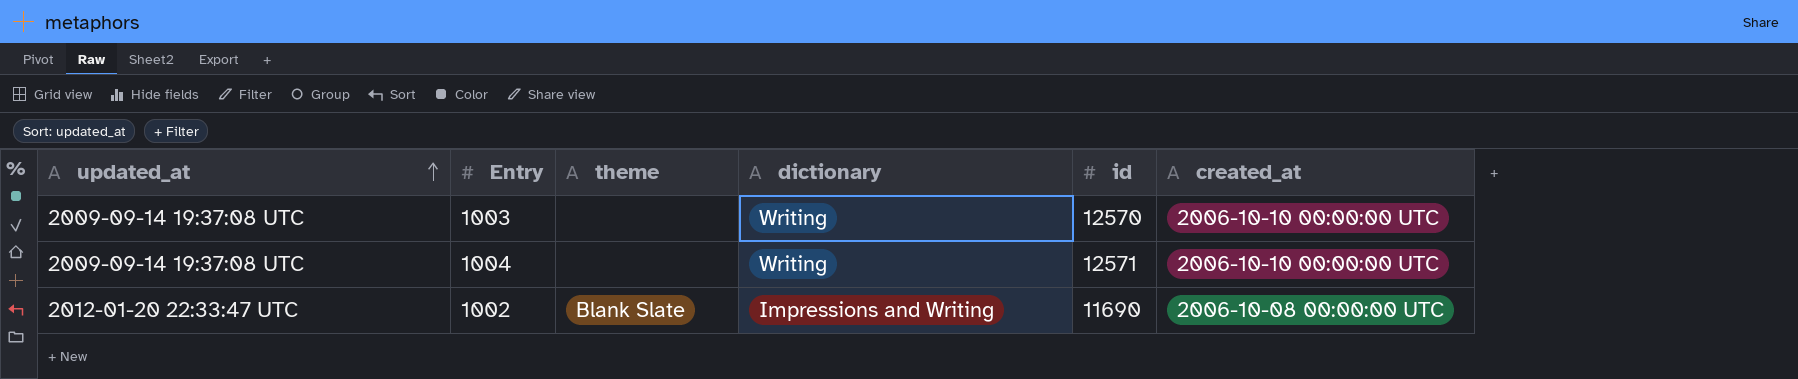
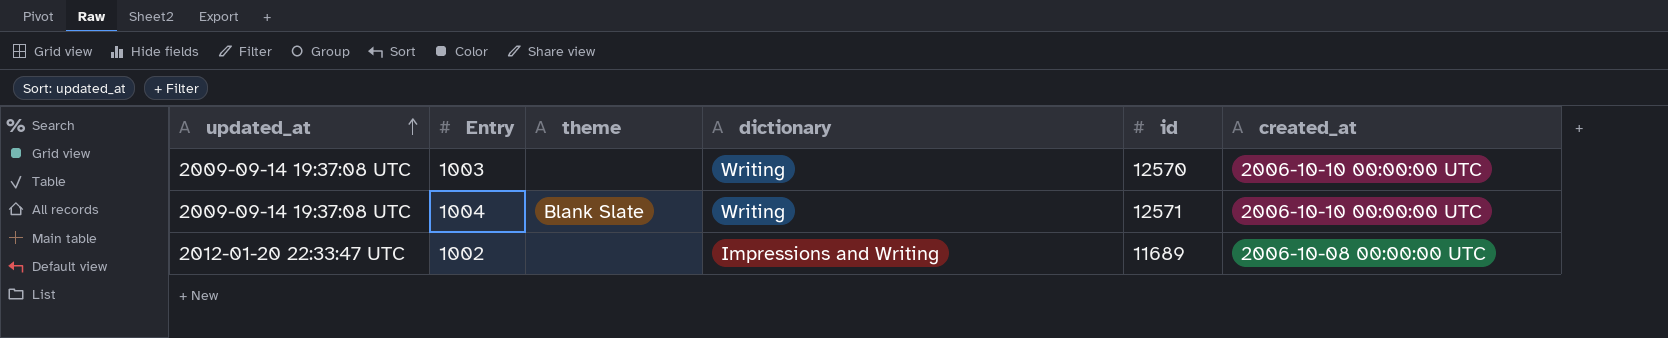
1004 | theme: none -> Blank Slate
1002 | theme: Blank Slate -> none
1002 | id: 11690 -> 11689

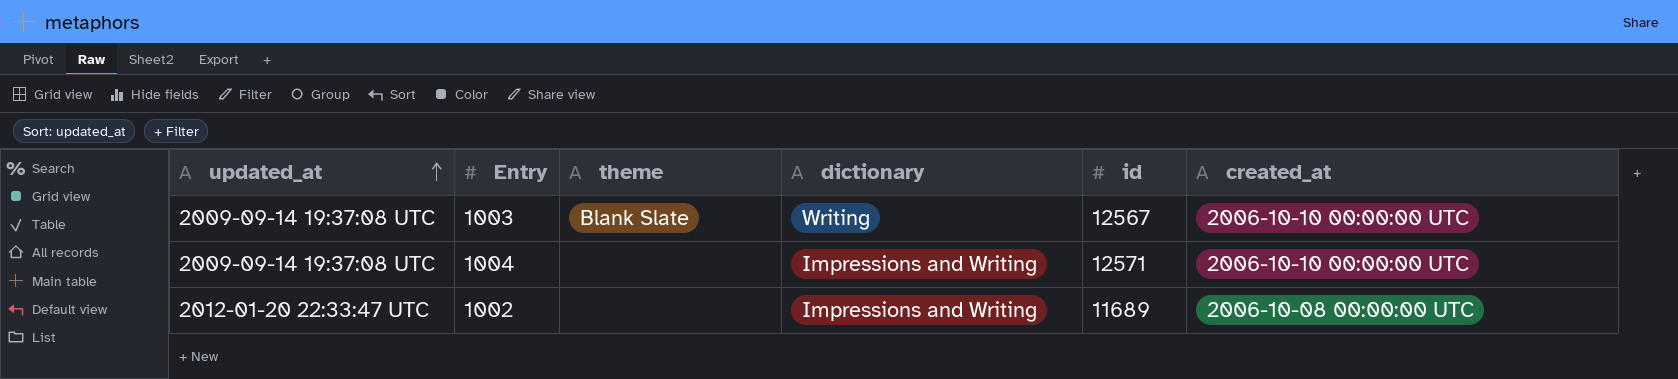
1003 | theme: none -> Blank Slate
1003 | id: 12570 -> 12567
1004 | theme: Blank Slate -> none
1004 | dictionary: Writing -> Impressions and Writing

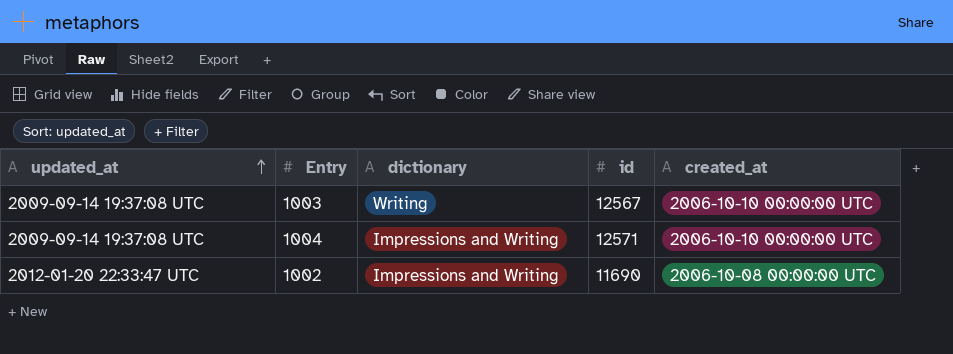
column theme | position: 3 -> none
1002 | id: 11689 -> 11690

